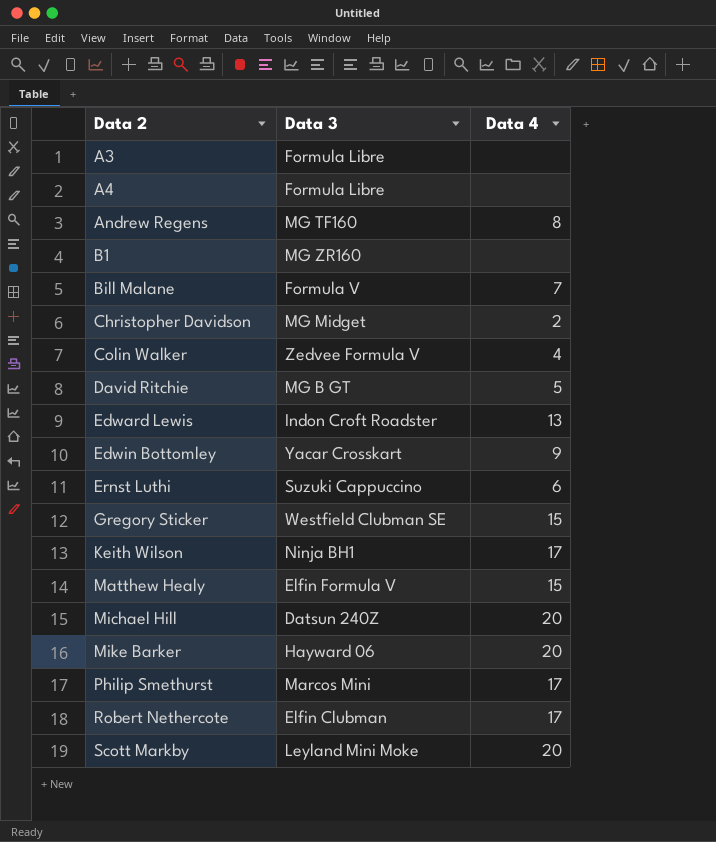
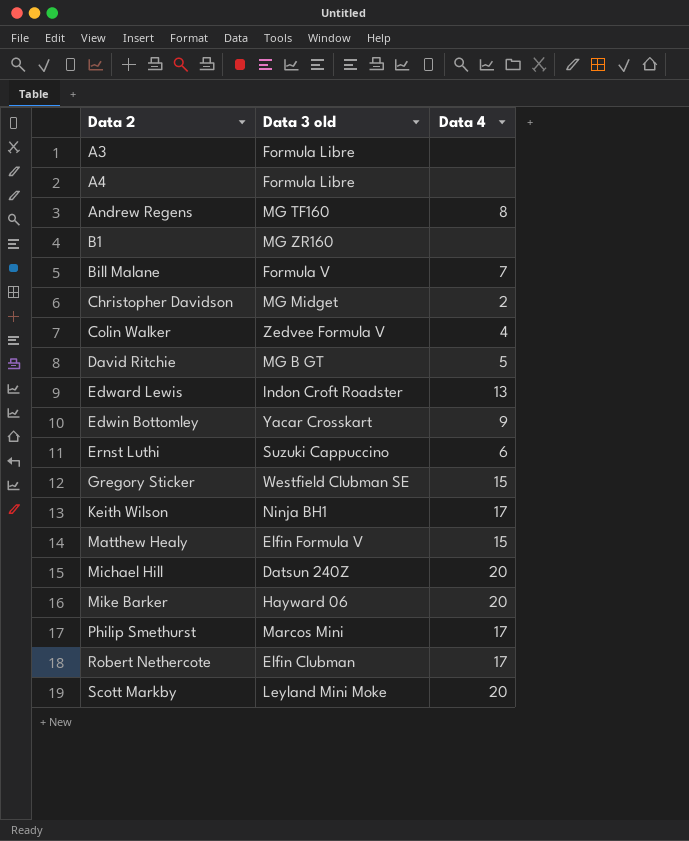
column name: Data 3 -> Data 3 old

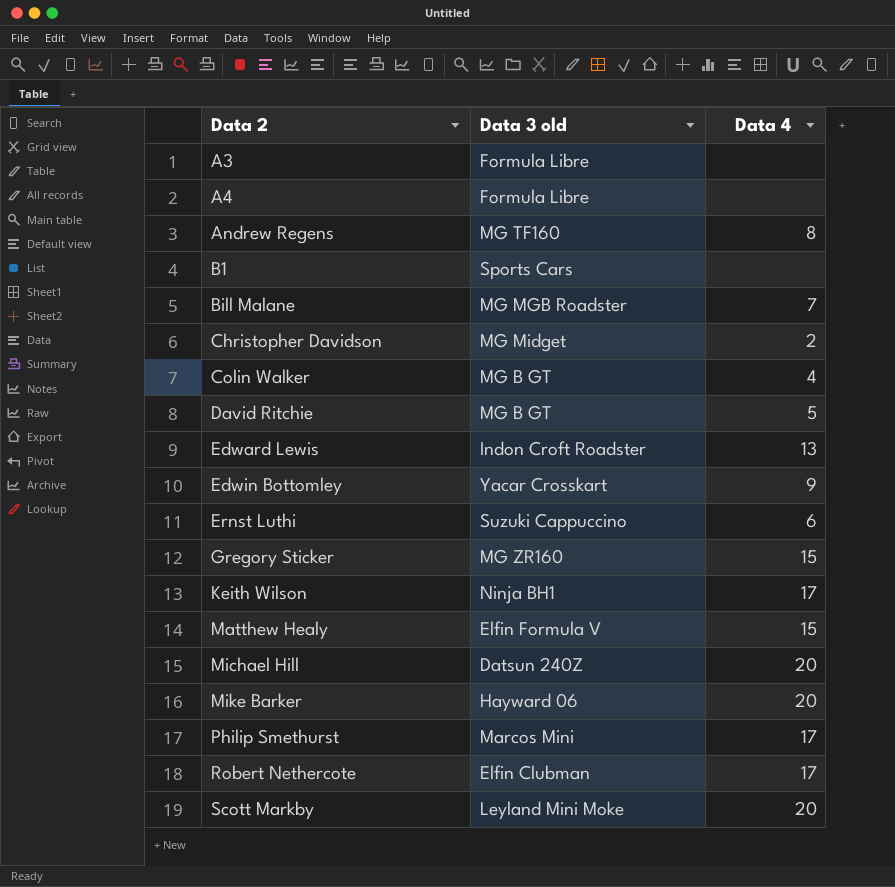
B1 | Data 3 old: MG ZR160 -> Sports Cars
Bill Malane | Data 3 old: Formula V -> MG MGB Roadster
Colin Walker | Data 3 old: Zedvee Formula V -> MG B GT
Gregory Sticker | Data 3 old: Westfield Clubman SE -> MG ZR160

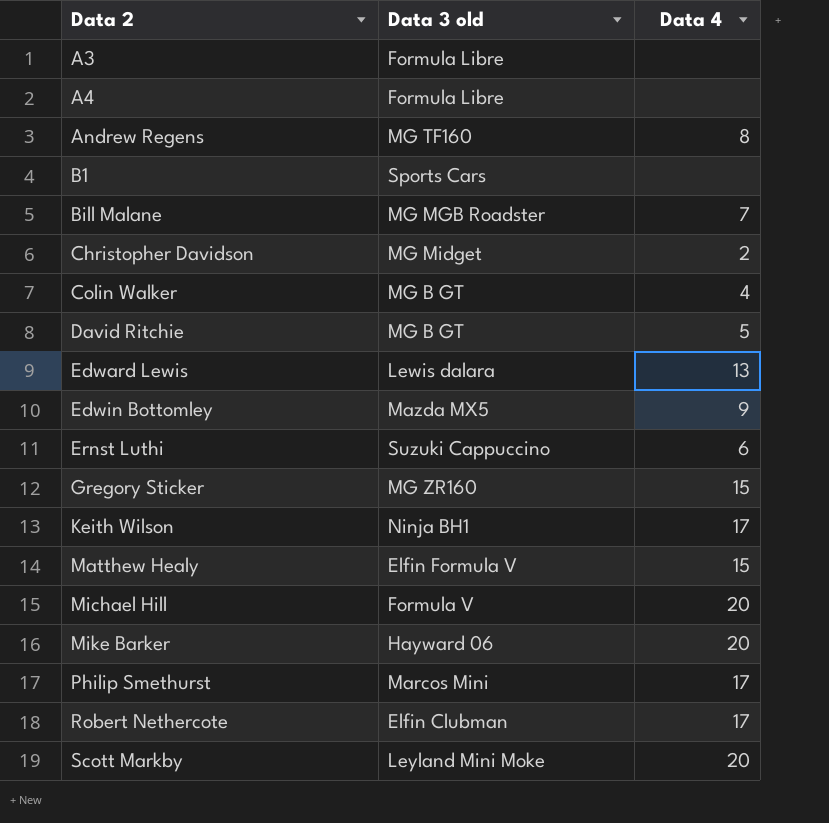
Edward Lewis | Data 3 old: Indon Croft Roadster -> Lewis dalara
Edwin Bottomley | Data 3 old: Yacar Crosskart -> Mazda MX5
Michael Hill | Data 3 old: Datsun 240Z -> Formula V

